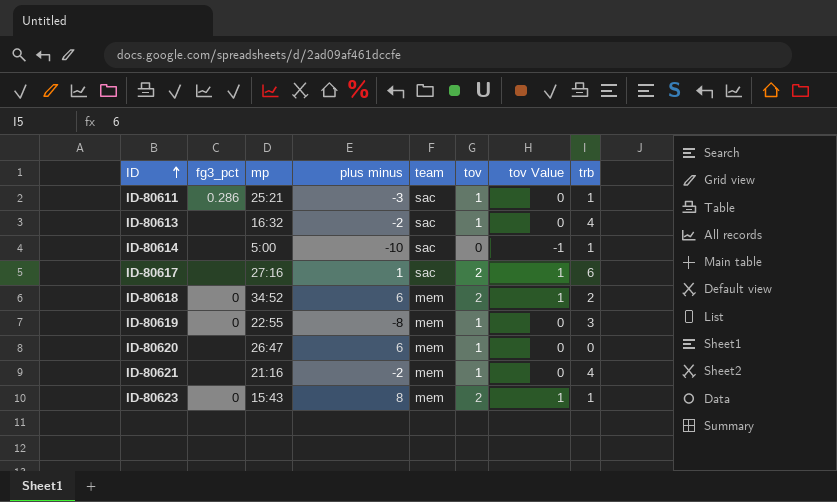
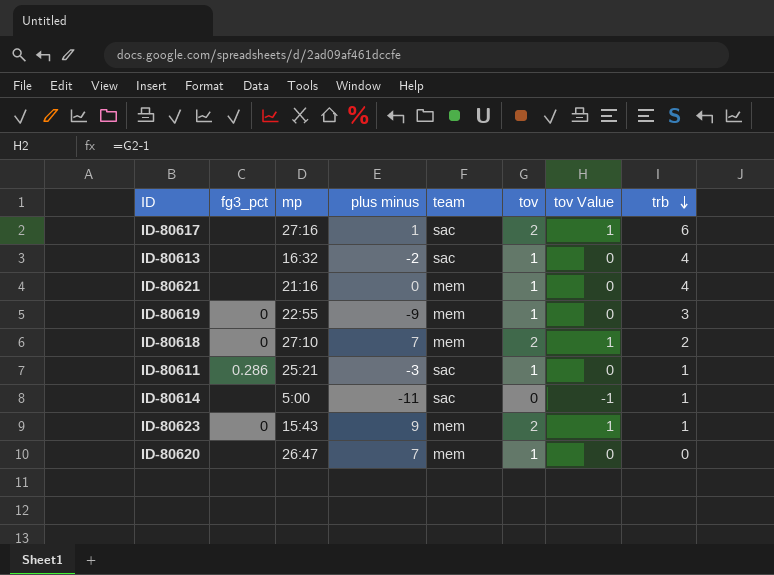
row order: ID ascending -> trb descending
ID-80621 | plus minus: -2 -> 0
ID-80619 | plus minus: -8 -> -9
ID-80618 | mp: 34:52 -> 27:10
ID-80618 | plus minus: 6 -> 7
ID-80614 | plus minus: -10 -> -11
ID-80623 | plus minus: 8 -> 9
ID-80620 | plus minus: 6 -> 7

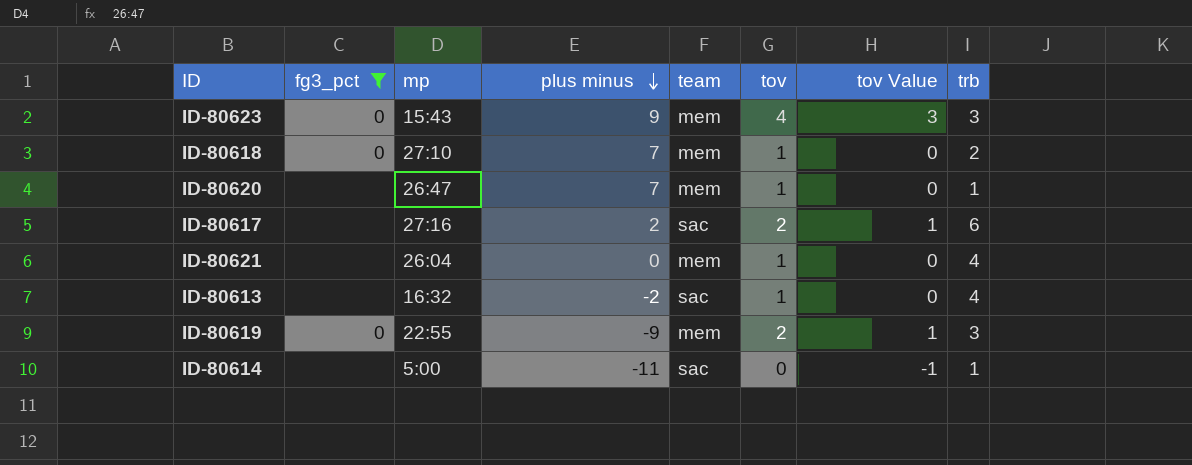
filter: none -> fg3_pct != 0.286
row order: trb descending -> plus minus descending
ID-80623 | tov: 2 -> 4
ID-80623 | tov Value: 1 -> 3
ID-80623 | trb: 1 -> 3
ID-80618 | tov: 2 -> 1
ID-80618 | tov Value: 1 -> 0
ID-80620 | trb: 0 -> 1
ID-80617 | plus minus: 1 -> 2
ID-80621 | mp: 21:16 -> 26:04
ID-80619 | tov: 1 -> 2
ID-80619 | tov Value: 0 -> 1

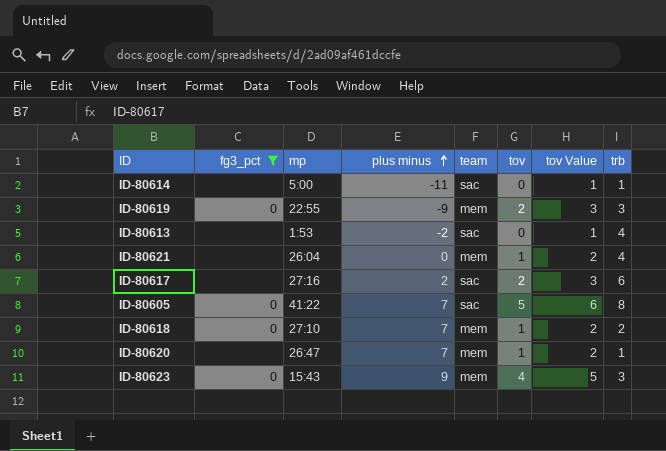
row order: plus minus descending -> plus minus ascending
column tov Value | formula: [tov] - 1 -> [tov] + 1
ID-80613 | mp: 16:32 -> 1:53
ID-80613 | tov: 1 -> 0
row ID-80605: none -> 0 | 41:22 | 7 | sac | 5 | 6 | 8

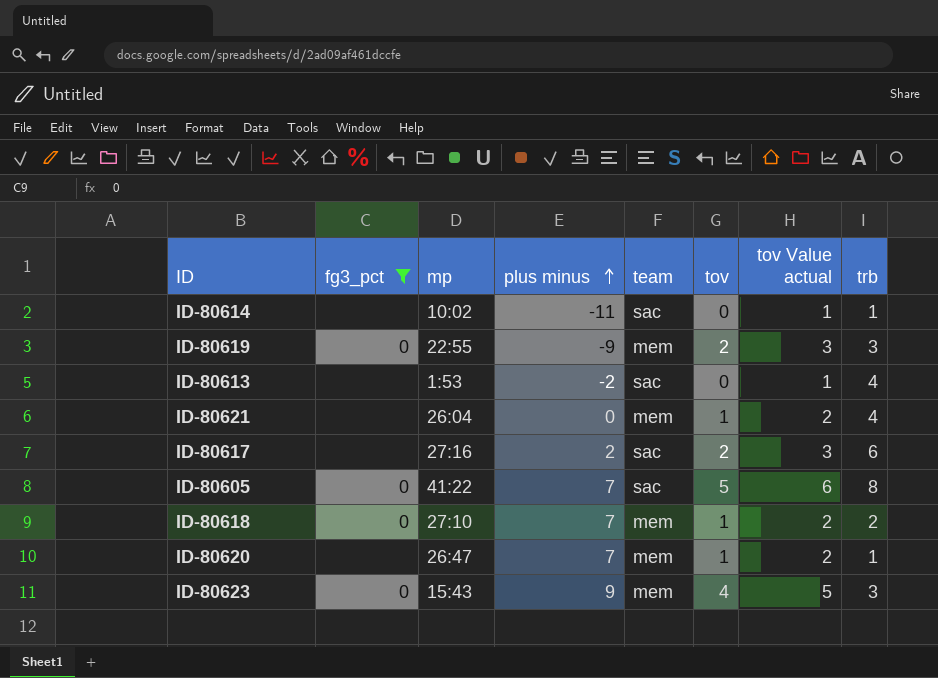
column name: tov Value -> tov Value actual
ID-80614 | mp: 5:00 -> 10:02

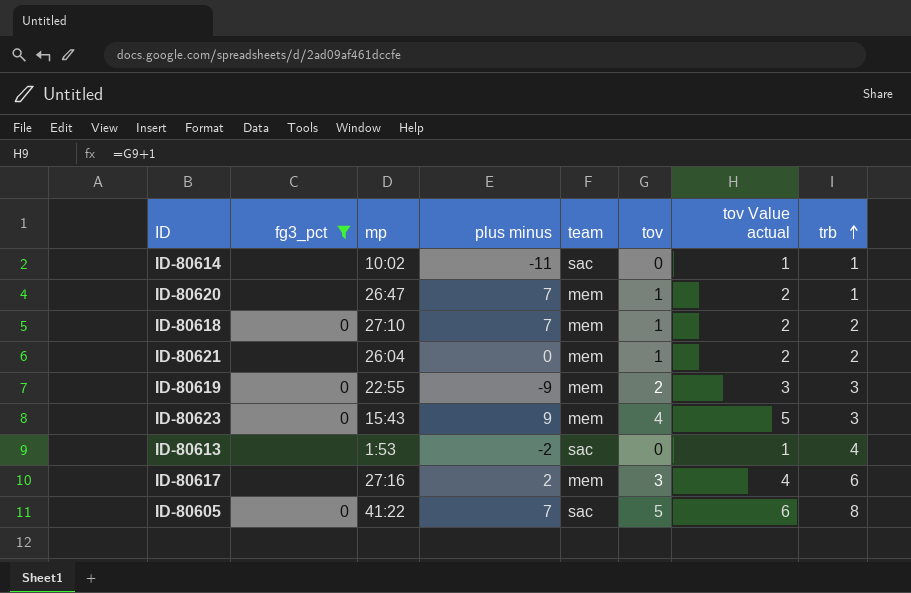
row order: plus minus ascending -> trb ascending
ID-80621 | trb: 4 -> 2
ID-80617 | team: sac -> mem
ID-80617 | tov: 2 -> 3
ID-80617 | tov Value actual: 3 -> 4

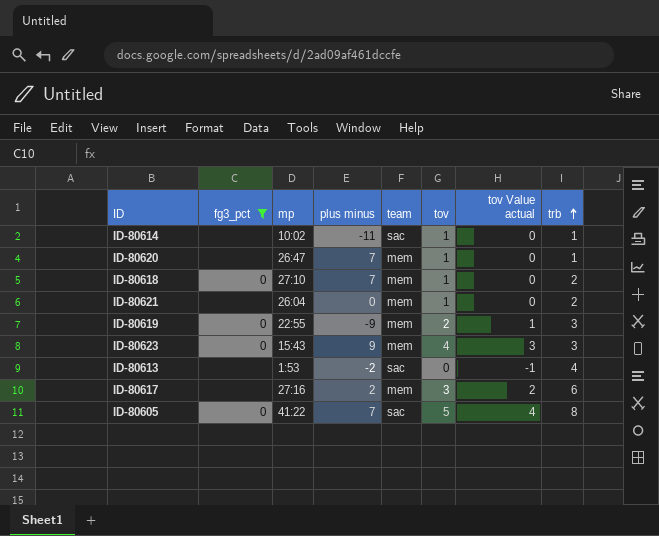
column tov Value actual | formula: [tov] + 1 -> [tov] - 1
ID-80614 | tov: 0 -> 1

